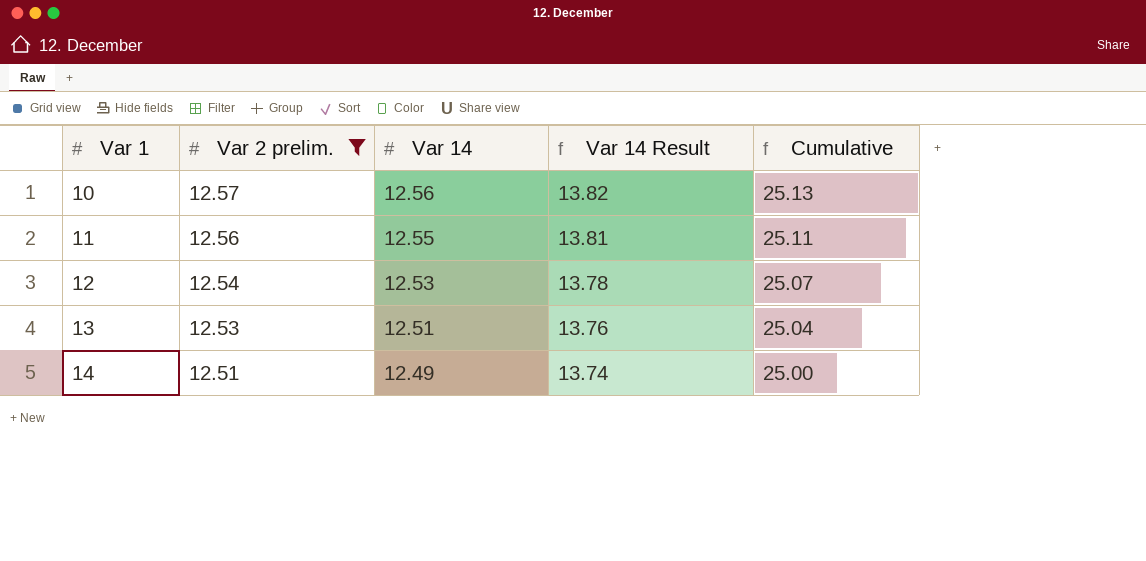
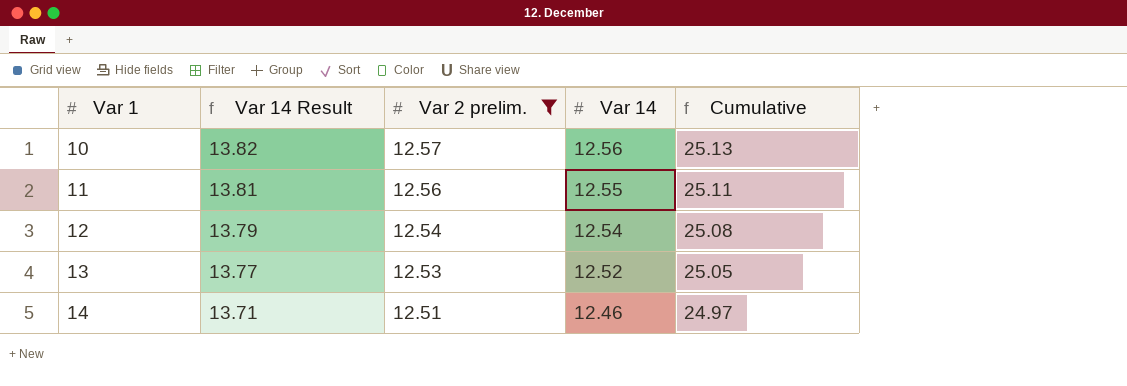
column Var 14 Result | position: 4 -> 2
12 | Var 14 Result: 13.78 -> 13.79
12 | Var 14: 12.53 -> 12.54
12 | Cumulative: 25.07 -> 25.08
13 | Var 14 Result: 13.76 -> 13.77
13 | Var 14: 12.51 -> 12.52
13 | Cumulative: 25.04 -> 25.05
14 | Var 14 Result: 13.74 -> 13.71
14 | Var 14: 12.49 -> 12.46
14 | Cumulative: 25.00 -> 24.97

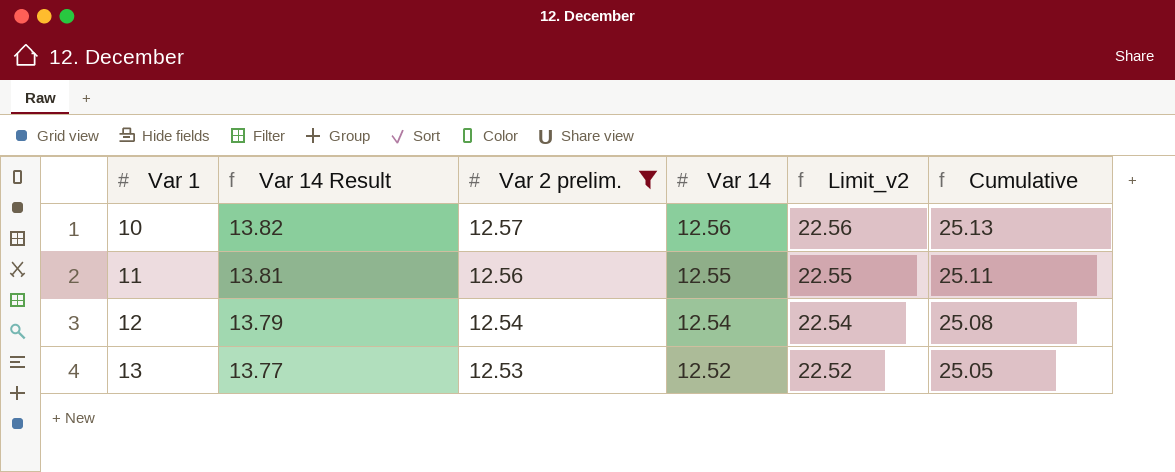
column Limit_v2 | formula: none -> [Var 14] + 10
row 14: 13.71 | 12.51 | 12.46 | 24.97 -> none

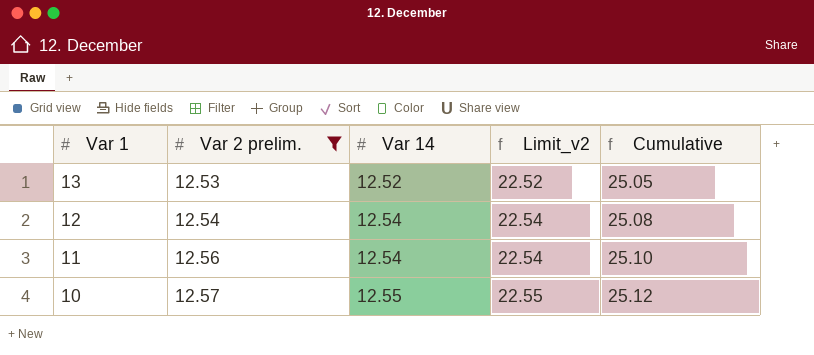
row order: Var 1 ascending -> Var 1 descending
column Var 14 Result | formula: [Var 14] * 1.1 -> none
11 | Var 14: 12.55 -> 12.54
11 | Limit_v2: 22.55 -> 22.54
11 | Cumulative: 25.11 -> 25.10
10 | Var 14: 12.56 -> 12.55
10 | Limit_v2: 22.56 -> 22.55
10 | Cumulative: 25.13 -> 25.12

